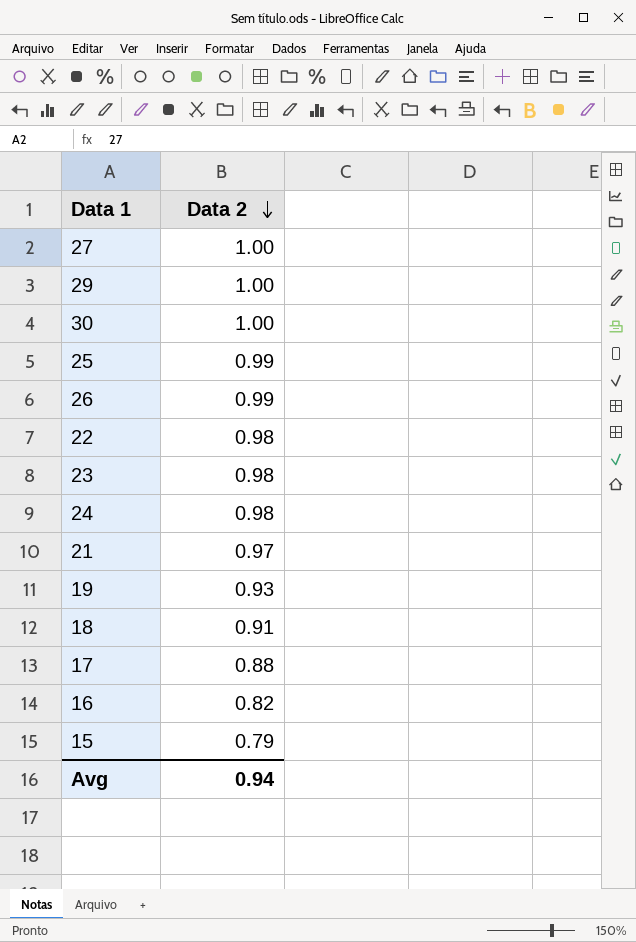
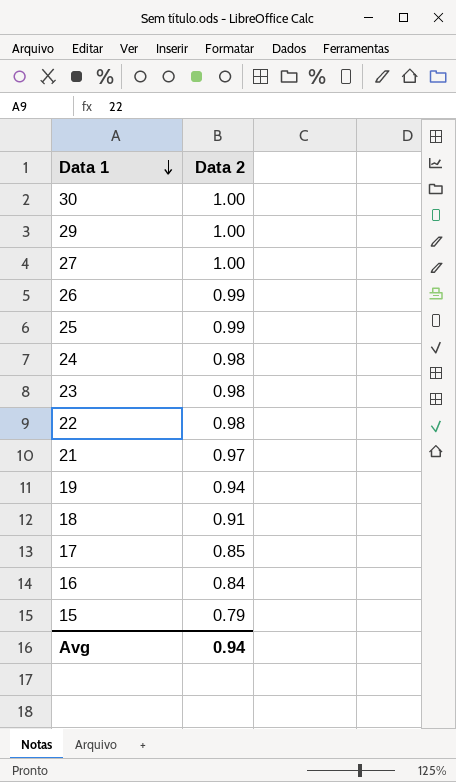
row order: Data 2 descending -> Data 1 descending
19 | Data 2: 0.93 -> 0.94
17 | Data 2: 0.88 -> 0.85
16 | Data 2: 0.82 -> 0.84

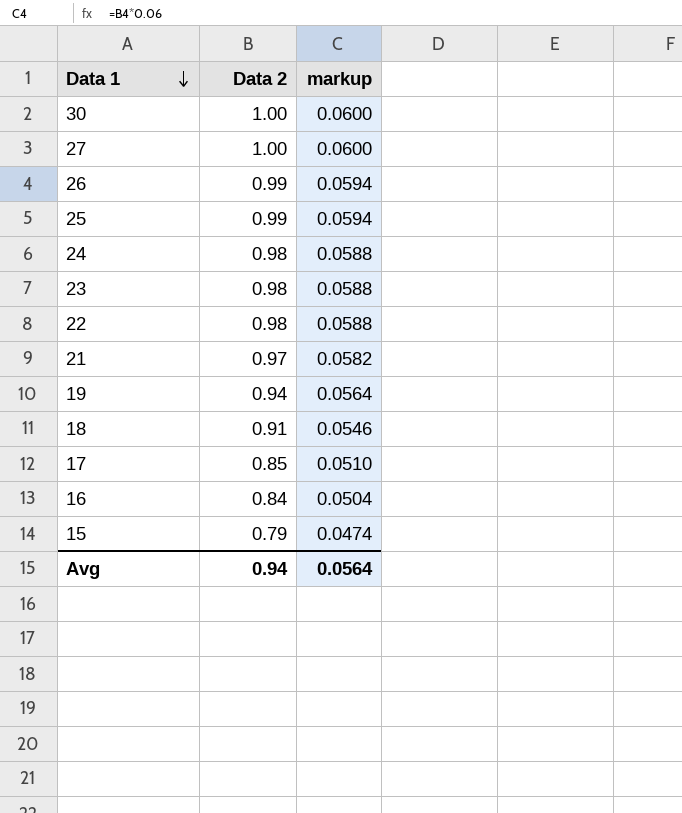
column markup | formula: none -> [Data 2] * 0.06
row 29: 1.00 -> none

